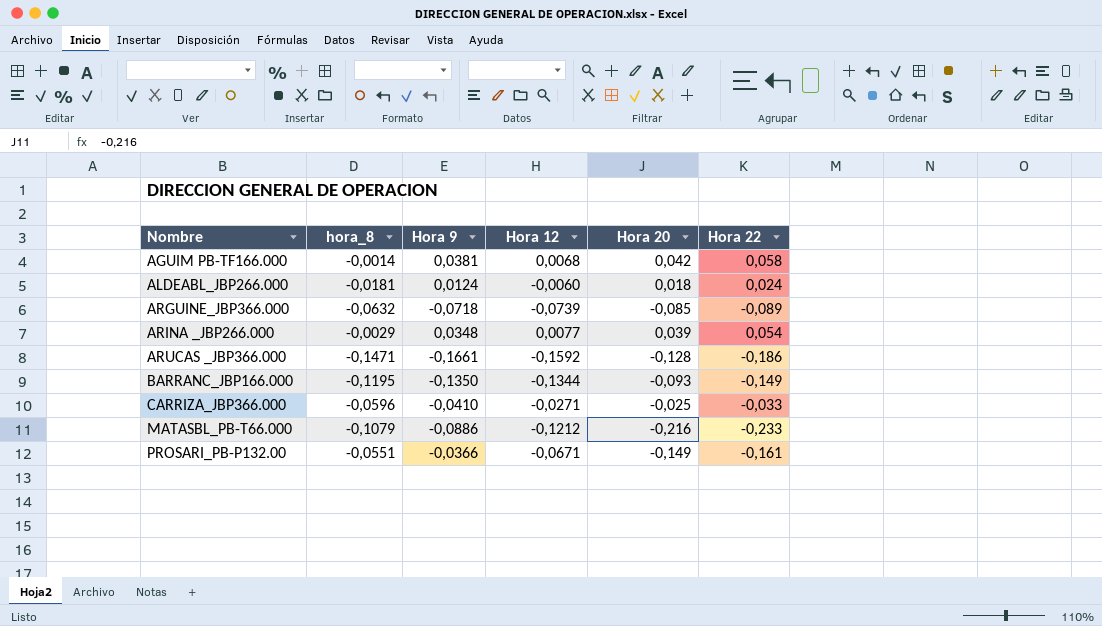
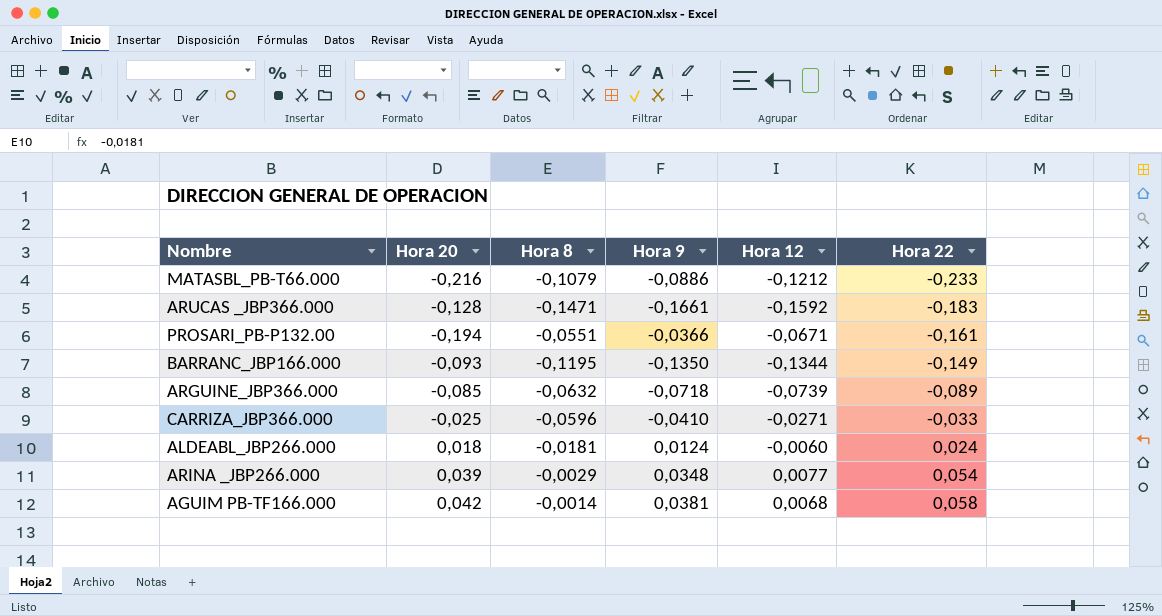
row order: Nombre ascending -> Hora 22 ascending
column Hora 20 | position: 5 -> 2
column name: hora_8 -> Hora 8
ARUCAS _JBP366.000 | Hora 22: -0,186 -> -0,183
PROSARI_PB-P132.00 | Hora 20: -0,149 -> -0,194

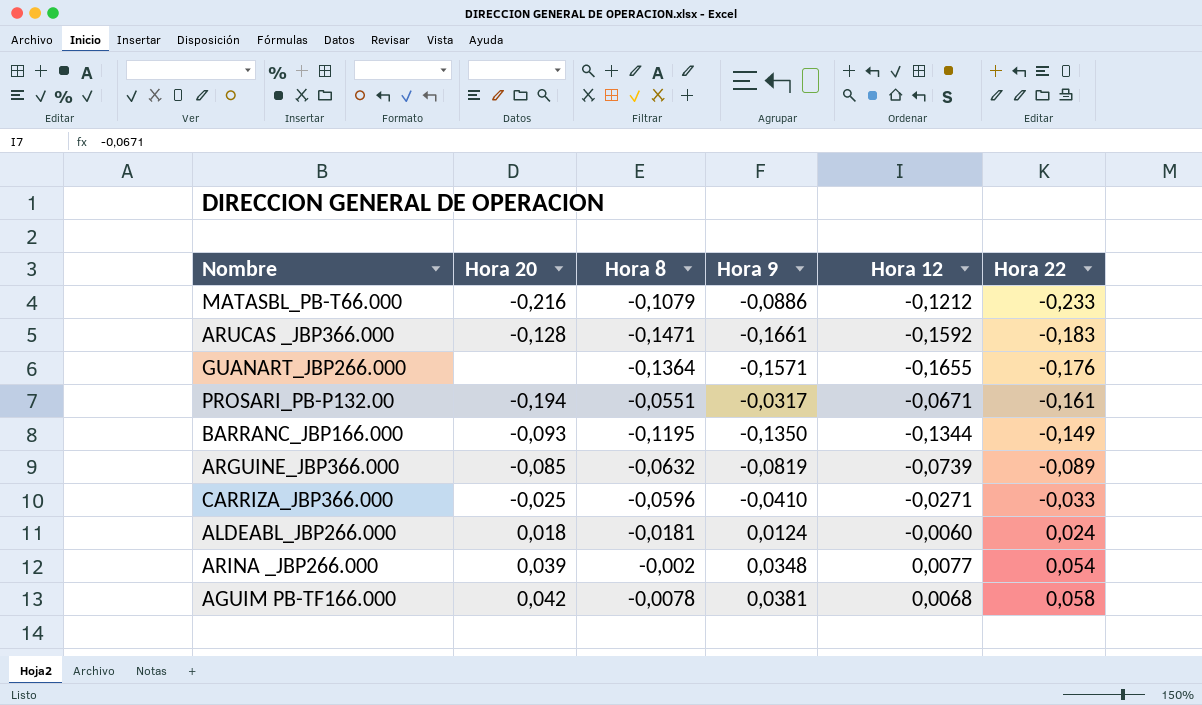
row GUANART_JBP266.000: none -> none | -0,1364 | -0,1571 | -0,1655 | -0,176
PROSARI_PB-P132.00 | Hora 9: -0,0366 -> -0,0317
ARGUINE_JBP366.000 | Hora 9: -0,0718 -> -0,0819
ARINA _JBP266.000 | Hora 8: -0,0029 -> -0,002
AGUIM PB-TF166.000 | Hora 8: -0,0014 -> -0,0078

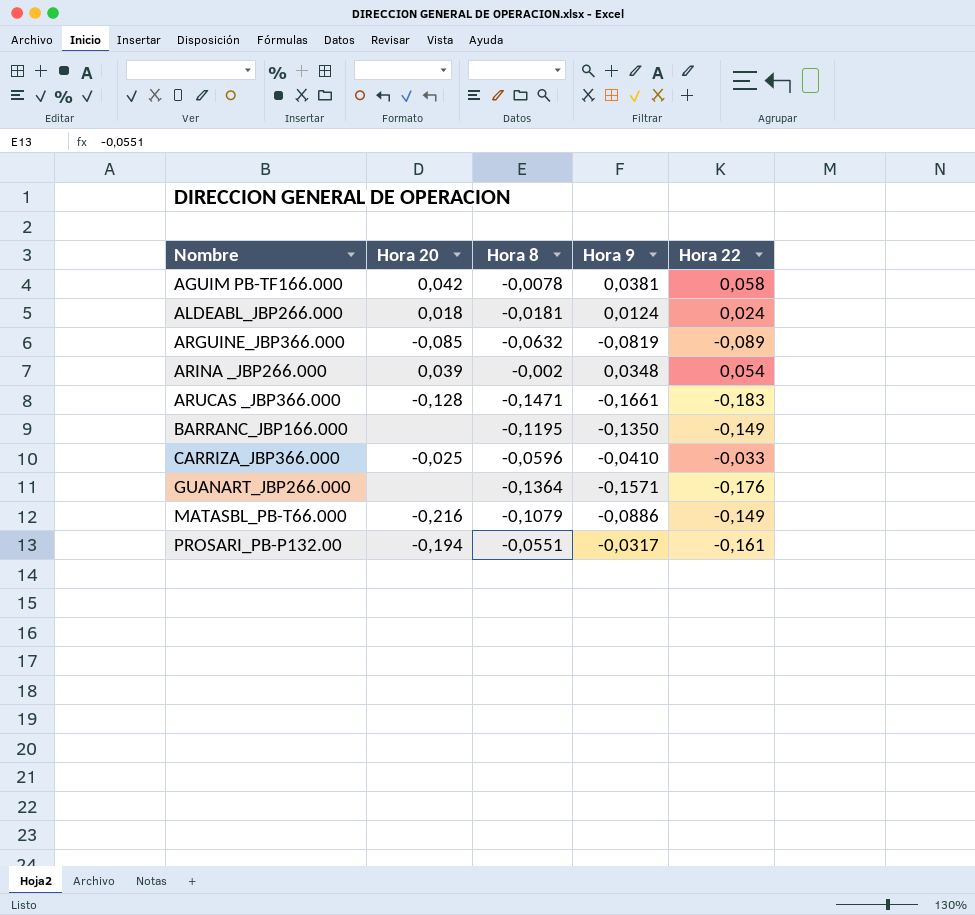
row order: Hora 22 ascending -> Nombre ascending
column Hora 12 | position: 5 -> none
BARRANC_JBP166.000 | Hora 20: -0,093 -> none
MATASBL_PB-T66.000 | Hora 22: -0,233 -> -0,149

